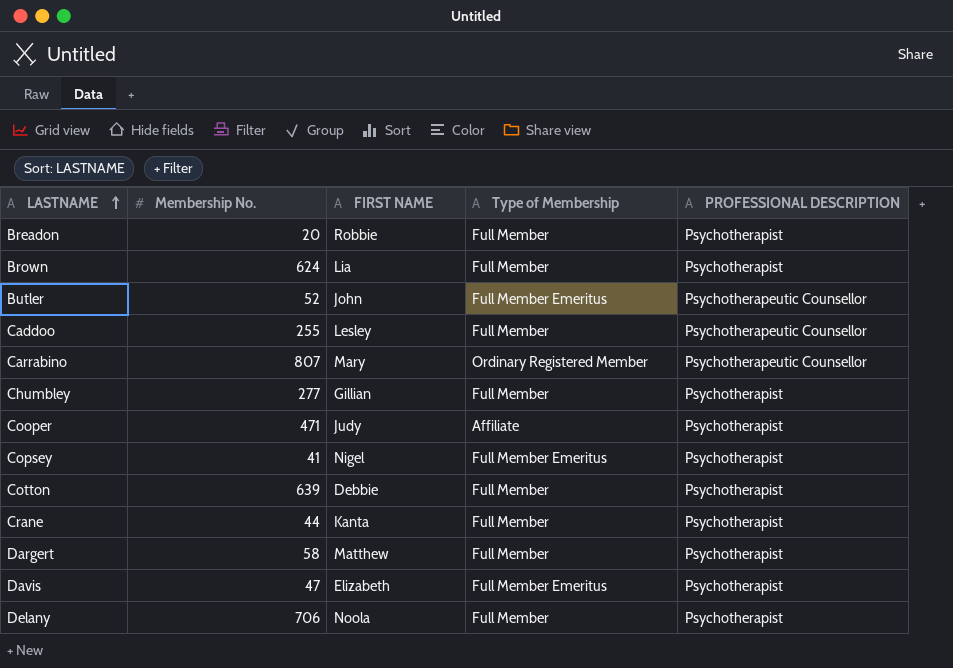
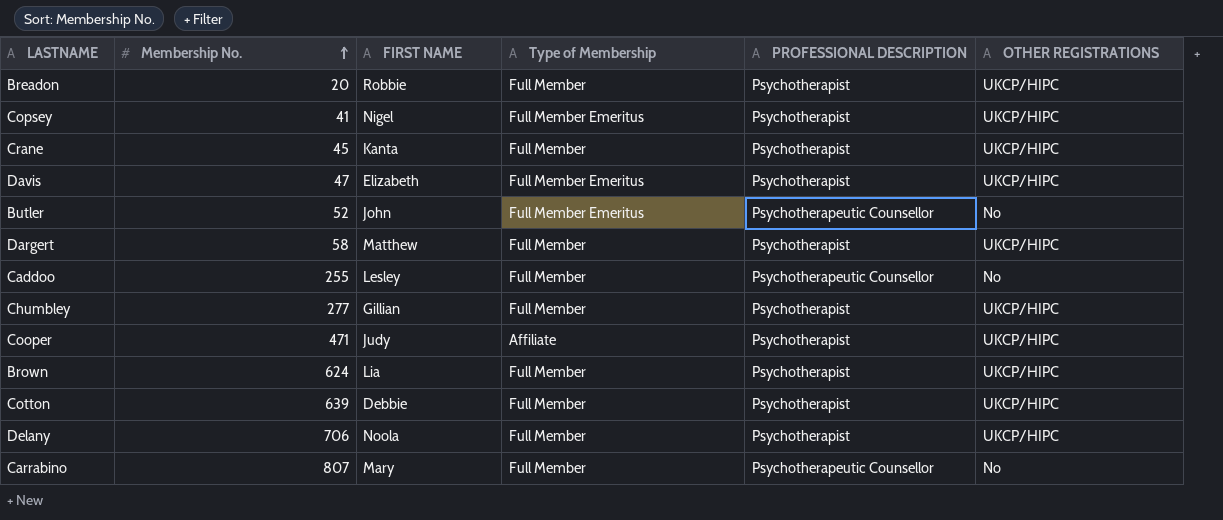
row order: LASTNAME ascending -> Membership No. ascending
column OTHER REGISTRATIONS | position: none -> 6
Crane | Membership No.: 44 -> 45
Carrabino | Type of Membership: Ordinary Registered Member -> Full Member

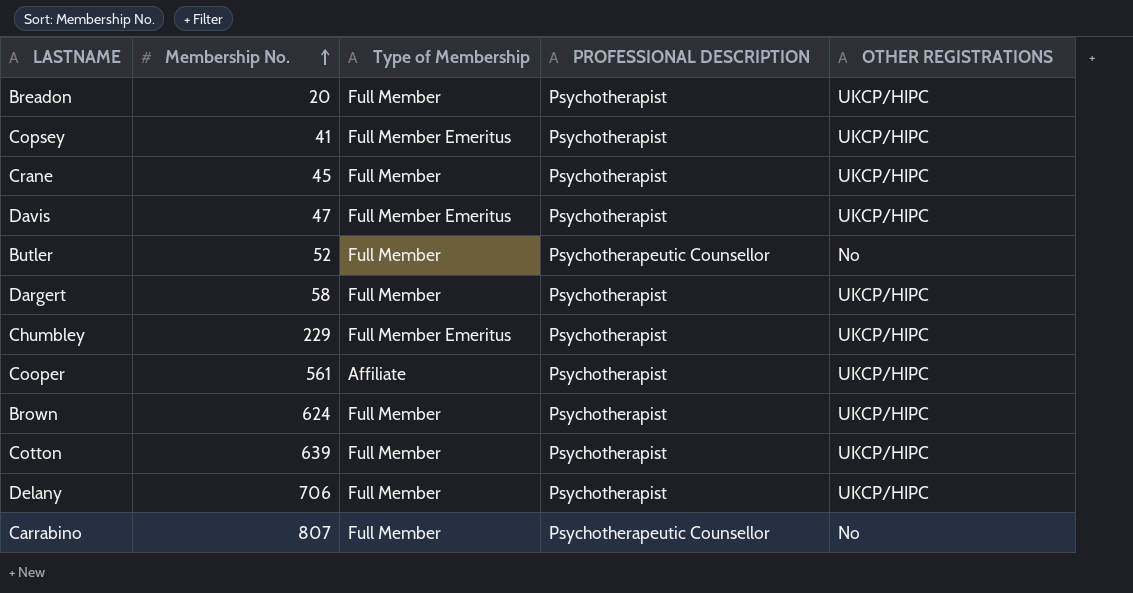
column FIRST NAME | position: 3 -> none
row Caddoo: 255 | Lesley | Full Member | Psychotherapeutic Counsellor | No -> none
Butler | Type of Membership: Full Member Emeritus -> Full Member
Chumbley | Membership No.: 277 -> 229
Chumbley | Type of Membership: Full Member -> Full Member Emeritus
Cooper | Membership No.: 471 -> 561

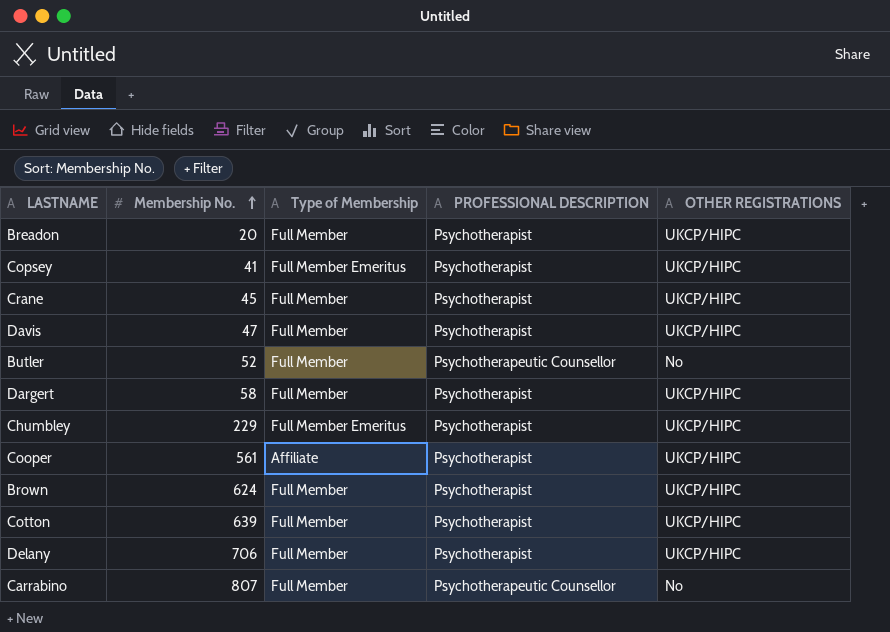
Davis | Type of Membership: Full Member Emeritus -> Full Member

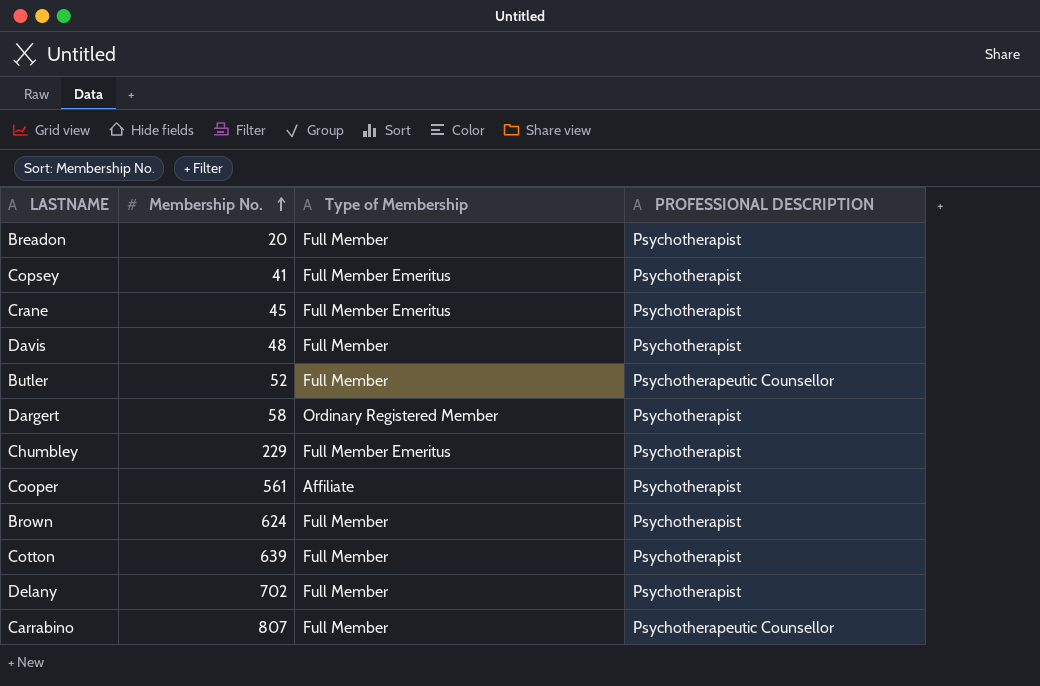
column OTHER REGISTRATIONS | position: 5 -> none
Crane | Type of Membership: Full Member -> Full Member Emeritus
Davis | Membership No.: 47 -> 48
Dargert | Type of Membership: Full Member -> Ordinary Registered Member
Delany | Membership No.: 706 -> 702

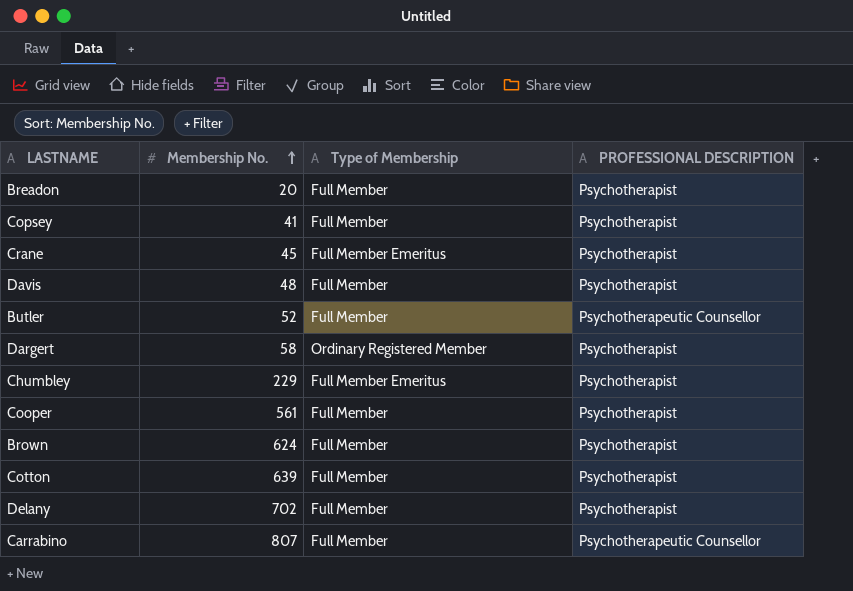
Copsey | Type of Membership: Full Member Emeritus -> Full Member
Cooper | Type of Membership: Affiliate -> Full Member

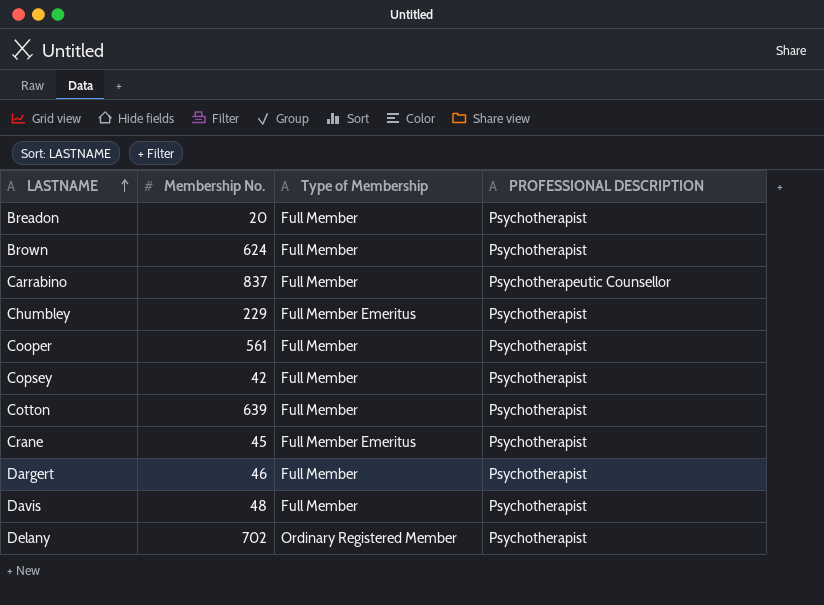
row order: Membership No. ascending -> LASTNAME ascending
row Butler: 52 | Full Member | Psychotherapeutic Counsellor -> none
Carrabino | Membership No.: 807 -> 837
Copsey | Membership No.: 41 -> 42
Dargert | Membership No.: 58 -> 46
Dargert | Type of Membership: Ordinary Registered Member -> Full Member
Delany | Type of Membership: Full Member -> Ordinary Registered Member

